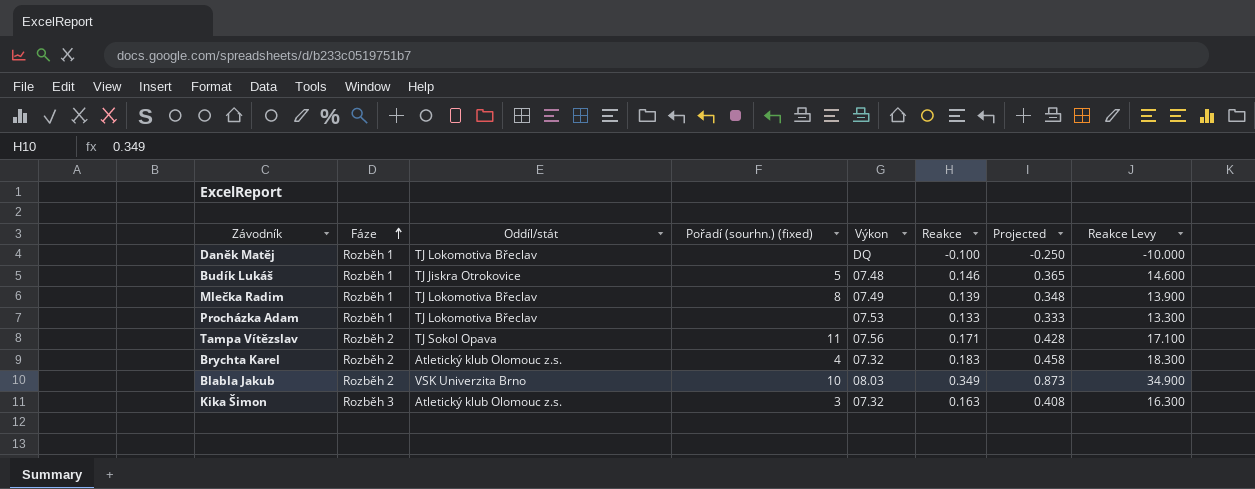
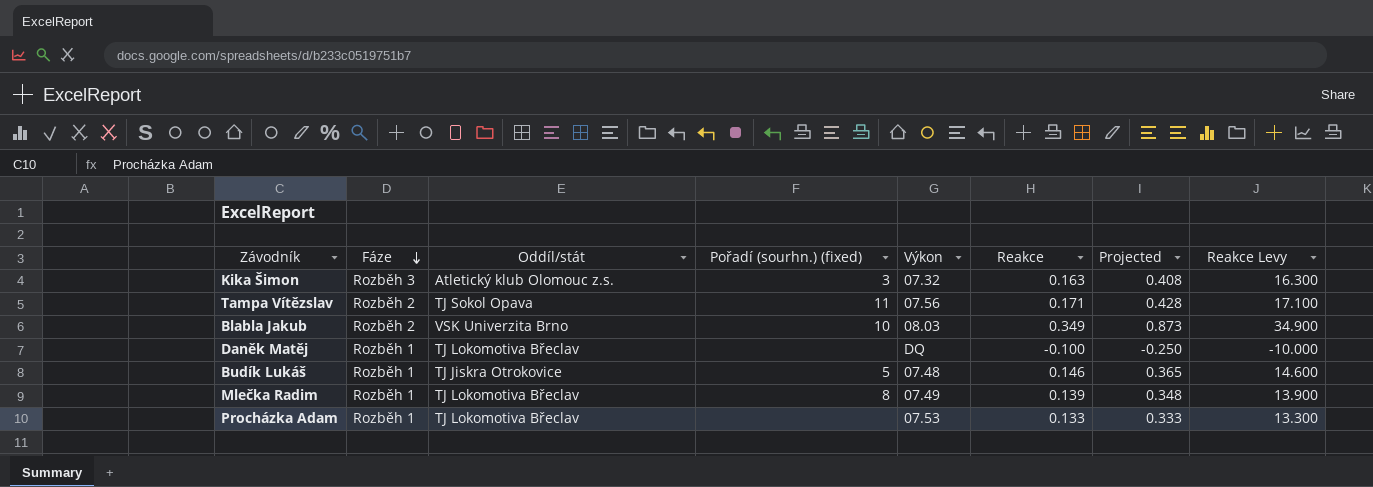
row order: Fáze ascending -> Fáze descending
row Brychta Karel: Rozběh 2 | Atletický klub Olomouc z.s. | 4 | 07.32 | 0.183 | 0.458 | 18.300 -> none

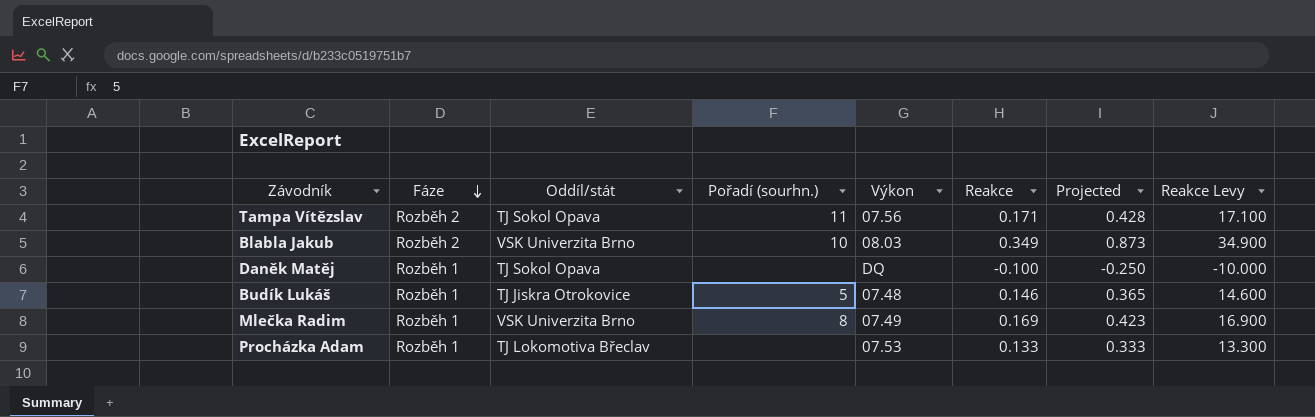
column name: Pořadí (sourhn.) (fixed) -> Pořadí (sourhn.)
row Kika Šimon: Rozběh 3 | Atletický klub Olomouc z.s. | 3 | 07.32 | 0.163 | 0.408 | 16.300 -> none
Daněk Matěj | Oddíl/stát: TJ Lokomotiva Břeclav -> TJ Sokol Opava
Mlečka Radim | Oddíl/stát: TJ Lokomotiva Břeclav -> VSK Univerzita Brno
Mlečka Radim | Reakce: 0.139 -> 0.169
Mlečka Radim | Projected: 0.348 -> 0.423
Mlečka Radim | Reakce Levy: 13.900 -> 16.900

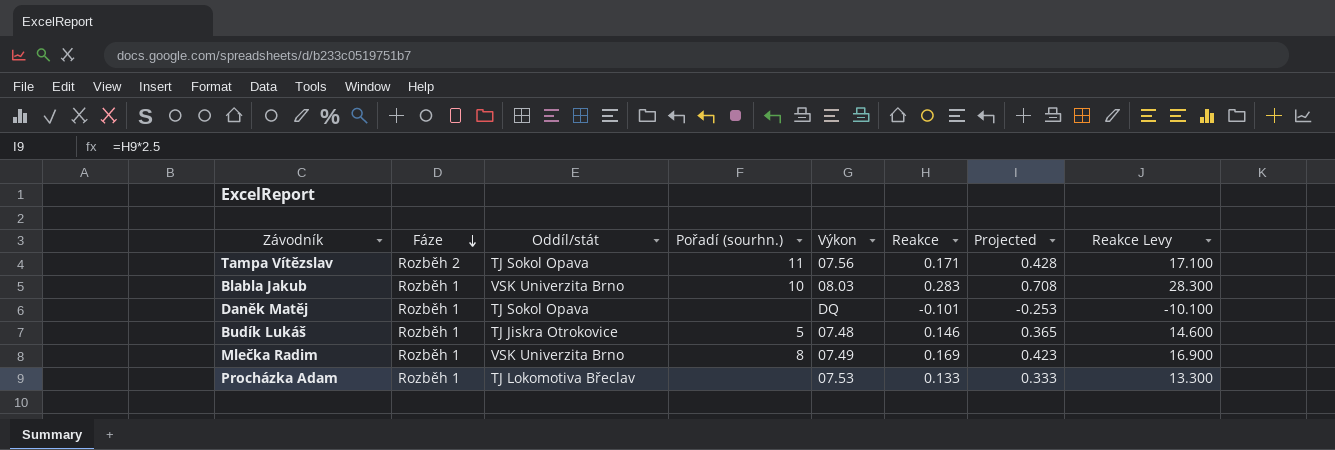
Blabla Jakub | Fáze: Rozběh 2 -> Rozběh 1
Blabla Jakub | Reakce: 0.349 -> 0.283
Blabla Jakub | Projected: 0.873 -> 0.708
Blabla Jakub | Reakce Levy: 34.900 -> 28.300
Daněk Matěj | Reakce: -0.100 -> -0.101
Daněk Matěj | Projected: -0.250 -> -0.253
Daněk Matěj | Reakce Levy: -10.000 -> -10.100

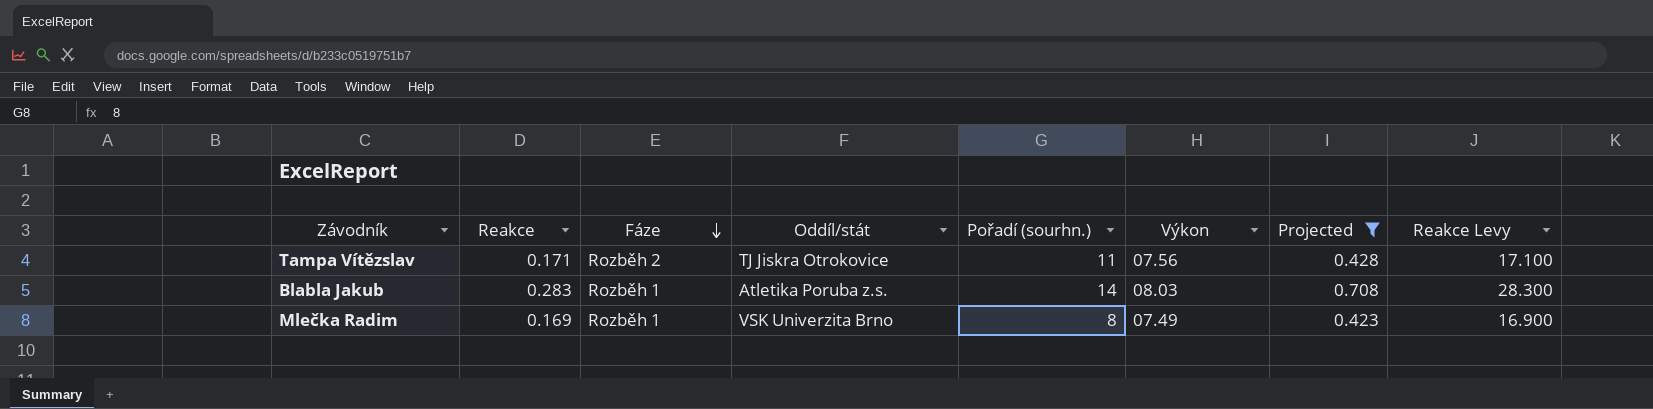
filter: none -> Projected >= 0.423
column Reakce | position: 6 -> 2
Tampa Vítězslav | Oddíl/stát: TJ Sokol Opava -> TJ Jiskra Otrokovice
Blabla Jakub | Oddíl/stát: VSK Univerzita Brno -> Atletika Poruba z.s.
Blabla Jakub | Pořadí (sourhn.): 10 -> 14

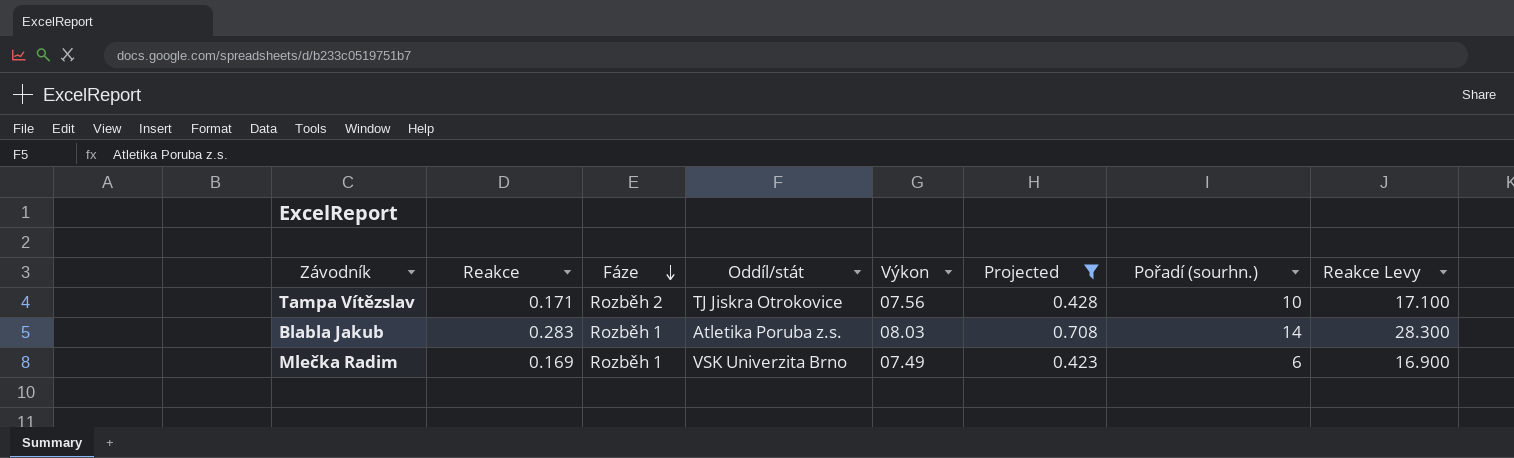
column Pořadí (sourhn.) | position: 5 -> 7
Tampa Vítězslav | Pořadí (sourhn.): 11 -> 10
Mlečka Radim | Pořadí (sourhn.): 8 -> 6

